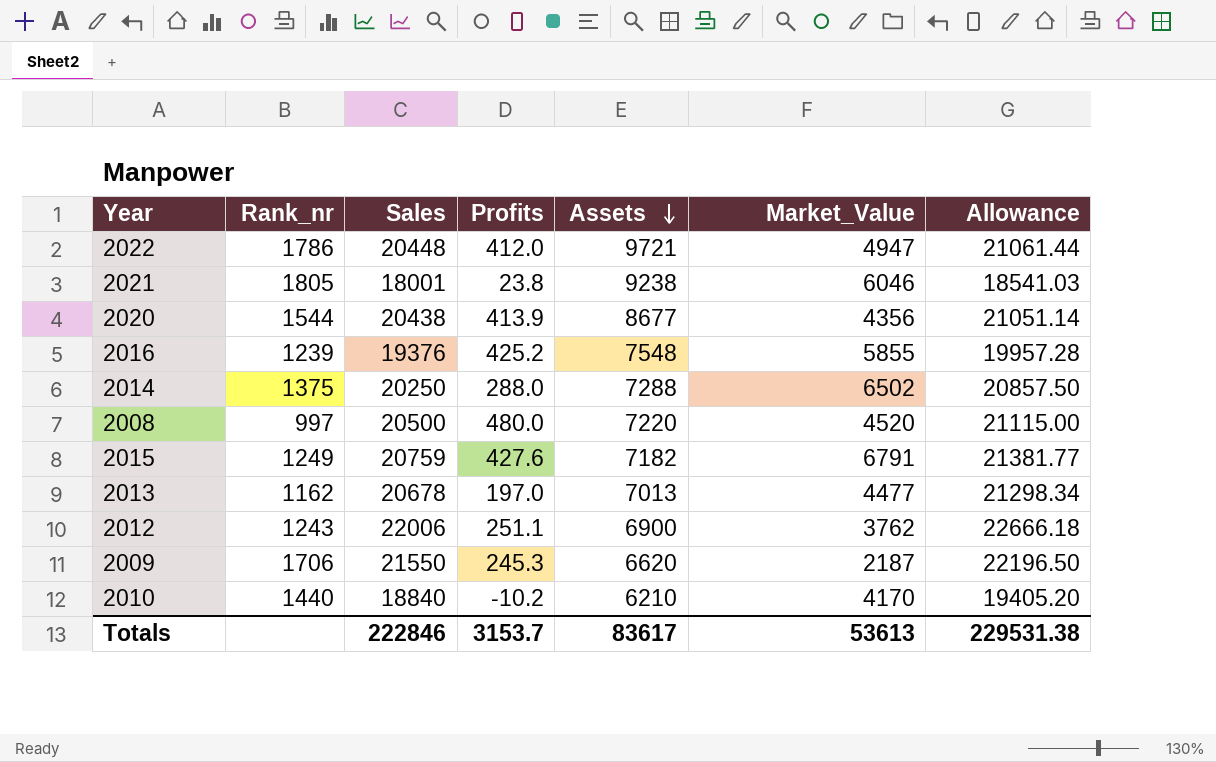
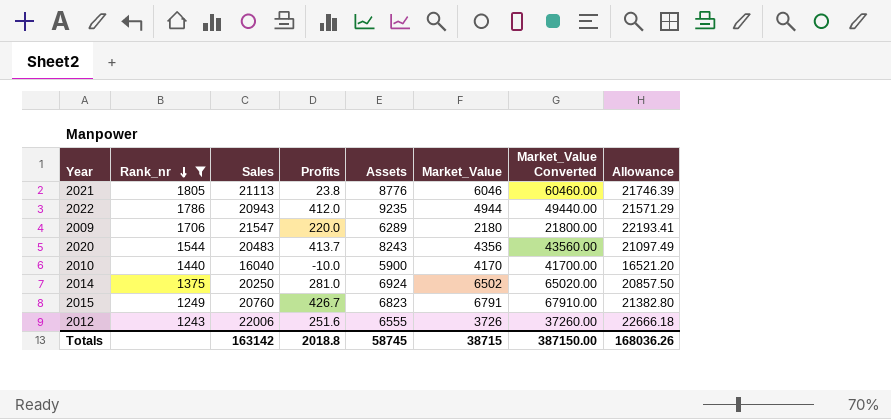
filter: none -> Rank_nr >= 1243
row order: Assets descending -> Rank_nr descending
column Market_Value Converted | formula: none -> [Market_Value] * 10
2021 | Sales: 18001 -> 21113
2021 | Assets: 9238 -> 8776
2021 | Allowance: 18541.03 -> 21746.39
2022 | Sales: 20448 -> 20943
2022 | Assets: 9721 -> 9235
2022 | Market_Value: 4947 -> 4944
2022 | Allowance: 21061.44 -> 21571.29
2009 | Sales: 21550 -> 21547
2009 | Profits: 245.3 -> 220.0
2009 | Assets: 6620 -> 6289
2009 | Market_Value: 2187 -> 2180
2009 | Allowance: 22196.50 -> 22193.41
2020 | Sales: 20438 -> 20483
2020 | Profits: 413.9 -> 413.7
2020 | Assets: 8677 -> 8243
2020 | Allowance: 21051.14 -> 21097.49
2010 | Sales: 18840 -> 16040
2010 | Profits: -10.2 -> -10.0
2010 | Assets: 6210 -> 5900
2010 | Allowance: 19405.20 -> 16521.20
2014 | Profits: 288.0 -> 281.0
2014 | Assets: 7288 -> 6924
2015 | Sales: 20759 -> 20760
2015 | Profits: 427.6 -> 426.7
2015 | Assets: 7182 -> 6823
2015 | Allowance: 21381.77 -> 21382.80
2012 | Profits: 251.1 -> 251.6
2012 | Assets: 6900 -> 6555
2012 | Market_Value: 3762 -> 3726
Totals | Sales: 222846 -> 163142
Totals | Profits: 3153.7 -> 2018.8
Totals | Assets: 83617 -> 58745
Totals | Market_Value: 53613 -> 38715
Totals | Allowance: 229531.38 -> 168036.26

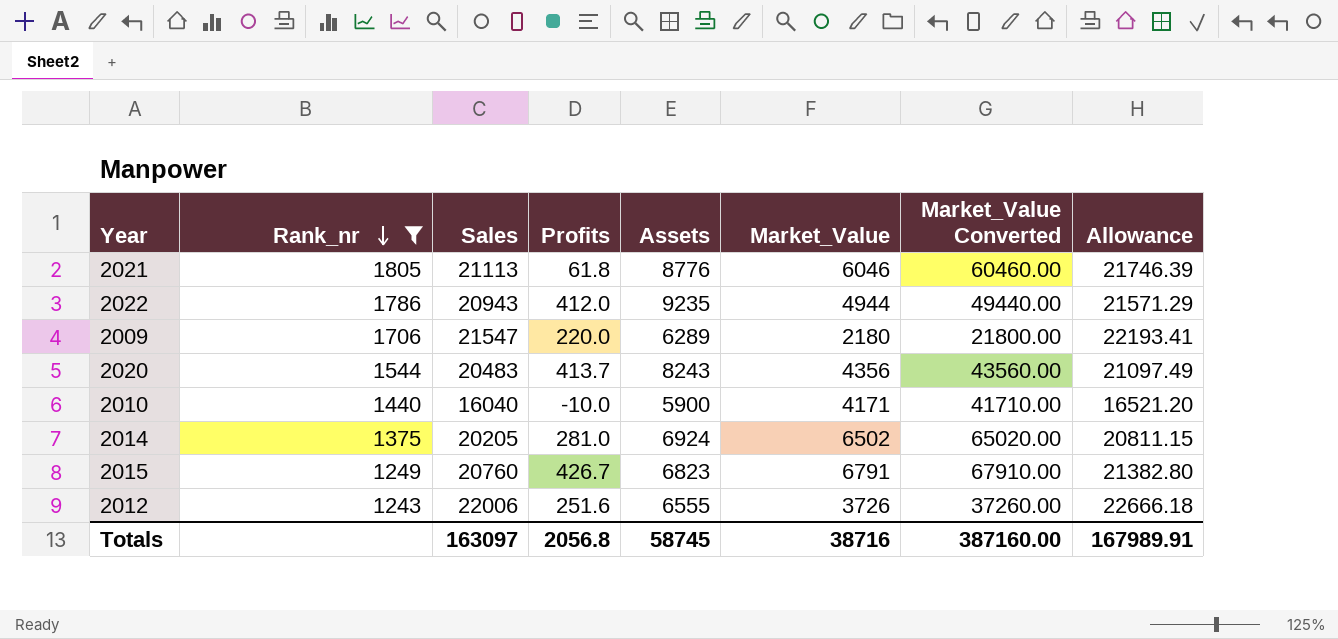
2021 | Profits: 23.8 -> 61.8
2010 | Market_Value: 4170 -> 4171
2010 | Market_Value Converted: 41700.00 -> 41710.00
2014 | Sales: 20250 -> 20205
2014 | Allowance: 20857.50 -> 20811.15
Totals | Sales: 163142 -> 163097
Totals | Profits: 2018.8 -> 2056.8
Totals | Market_Value: 38715 -> 38716
Totals | Market_Value Converted: 387150.00 -> 387160.00
Totals | Allowance: 168036.26 -> 167989.91

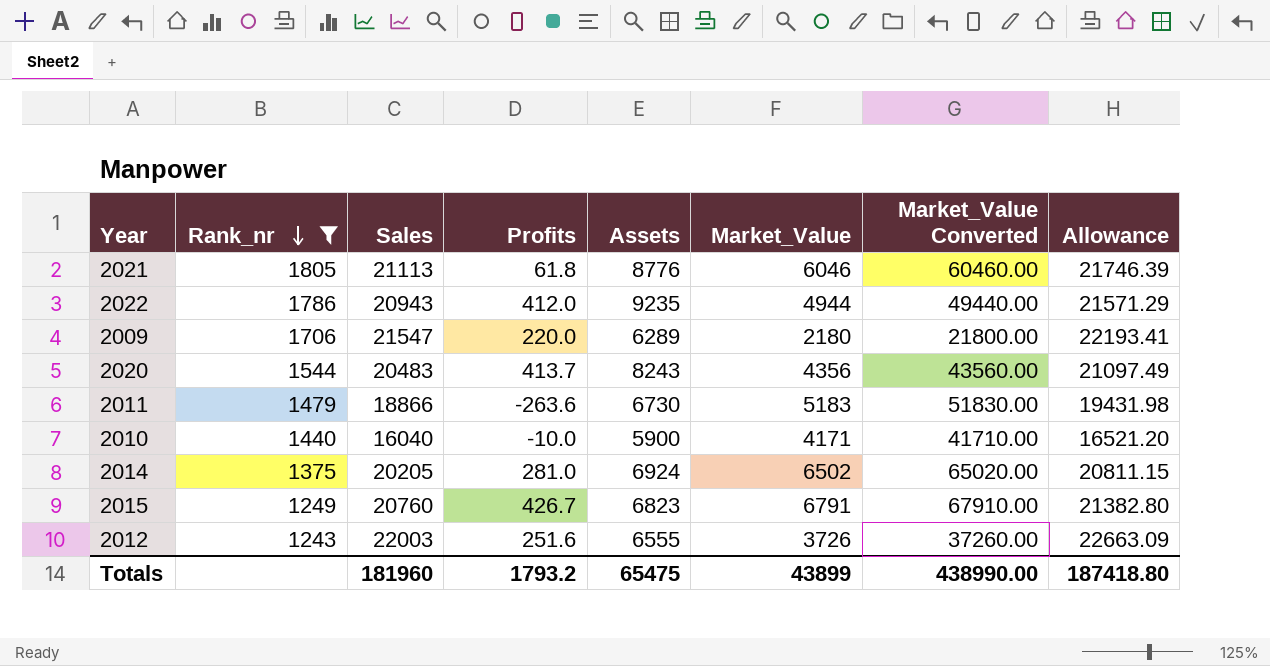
row 2011: none -> 1479 | 18866 | -263.6 | 6730 | 5183 | 51830.00 | 19431.98
2012 | Sales: 22006 -> 22003
2012 | Allowance: 22666.18 -> 22663.09
Totals | Sales: 163097 -> 181960
Totals | Profits: 2056.8 -> 1793.2
Totals | Assets: 58745 -> 65475
Totals | Market_Value: 38716 -> 43899
Totals | Market_Value Converted: 387160.00 -> 438990.00
Totals | Allowance: 167989.91 -> 187418.80

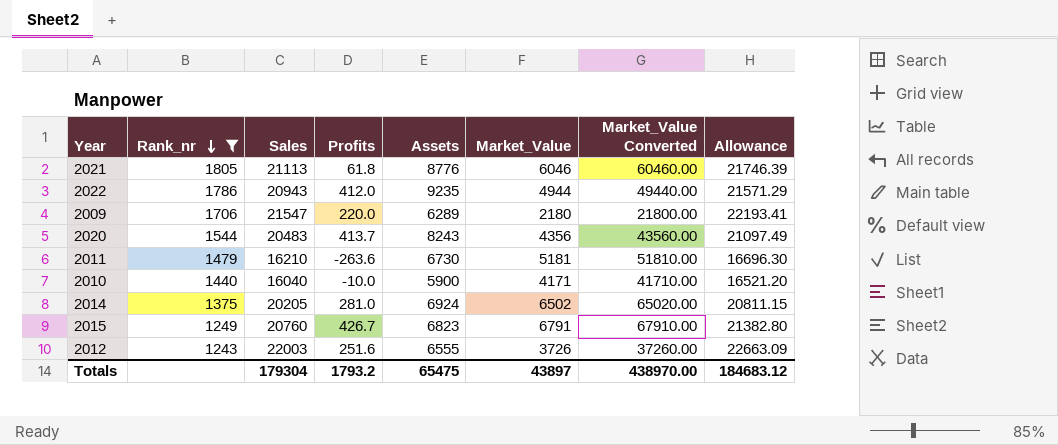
2011 | Sales: 18866 -> 16210
2011 | Market_Value: 5183 -> 5181
2011 | Market_Value Converted: 51830.00 -> 51810.00
2011 | Allowance: 19431.98 -> 16696.30
Totals | Sales: 181960 -> 179304
Totals | Market_Value: 43899 -> 43897
Totals | Market_Value Converted: 438990.00 -> 438970.00
Totals | Allowance: 187418.80 -> 184683.12

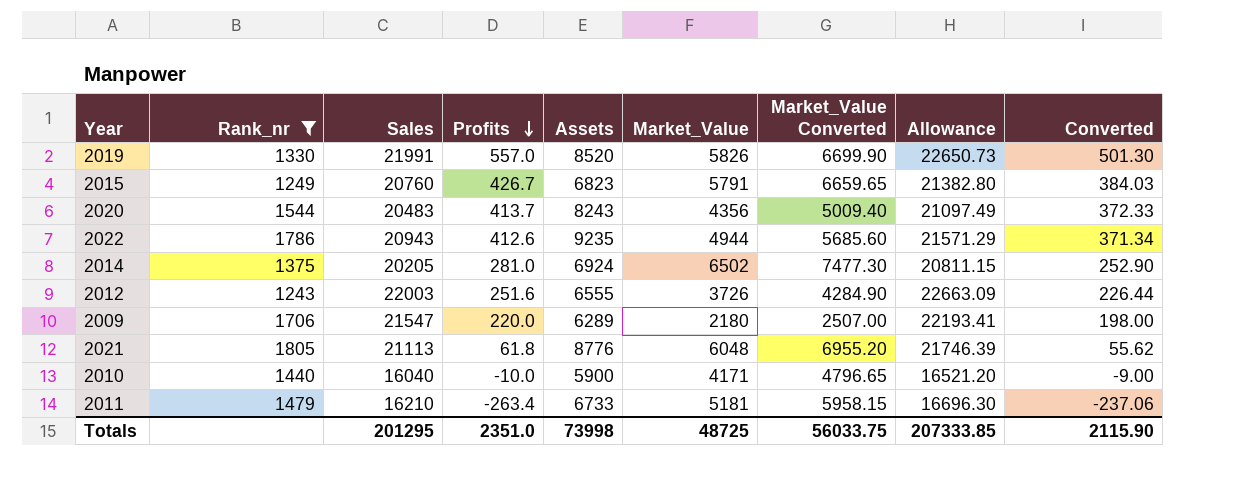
row order: Rank_nr descending -> Profits descending
column Market_Value Converted | formula: [Market_Value] * 10 -> [Market_Value] * 1.15
column Converted | formula: none -> [Profits] * 0.9
row 2019: none -> 1330 | 21991 | 557.0 | 8520 | 5826 | 6699.90 | 22650.73 | 501.30
2015 | Market_Value: 6791 -> 5791
2022 | Profits: 412.0 -> 412.6
2021 | Market_Value: 6046 -> 6048
2011 | Profits: -263.6 -> -263.4
2011 | Assets: 6730 -> 6733
Totals | Sales: 179304 -> 201295
Totals | Profits: 1793.2 -> 2351.0
Totals | Assets: 65475 -> 73998
Totals | Market_Value: 43897 -> 48725
Totals | Market_Value Converted: 438970.00 -> 56033.75
Totals | Allowance: 184683.12 -> 207333.85

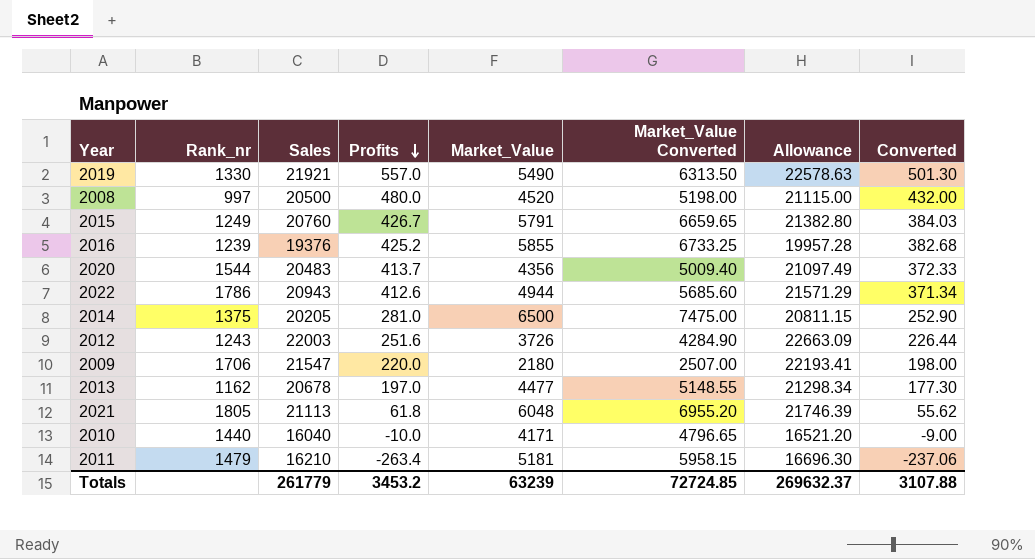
filter: Rank_nr >= 1243 -> none
column Assets | position: 5 -> none
2019 | Sales: 21991 -> 21921
2019 | Market_Value: 5826 -> 5490
2019 | Market_Value Converted: 6699.90 -> 6313.50
2019 | Allowance: 22650.73 -> 22578.63
2014 | Market_Value: 6502 -> 6500
2014 | Market_Value Converted: 7477.30 -> 7475.00
Totals | Sales: 201295 -> 261779
Totals | Profits: 2351.0 -> 3453.2
Totals | Market_Value: 48725 -> 63239
Totals | Market_Value Converted: 56033.75 -> 72724.85
Totals | Allowance: 207333.85 -> 269632.37
Totals | Converted: 2115.90 -> 3107.88

